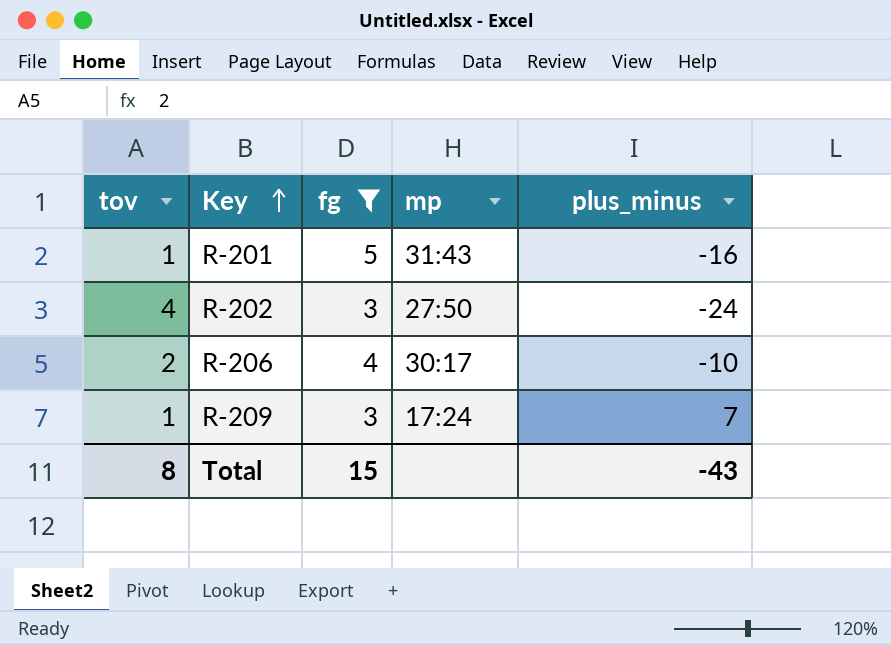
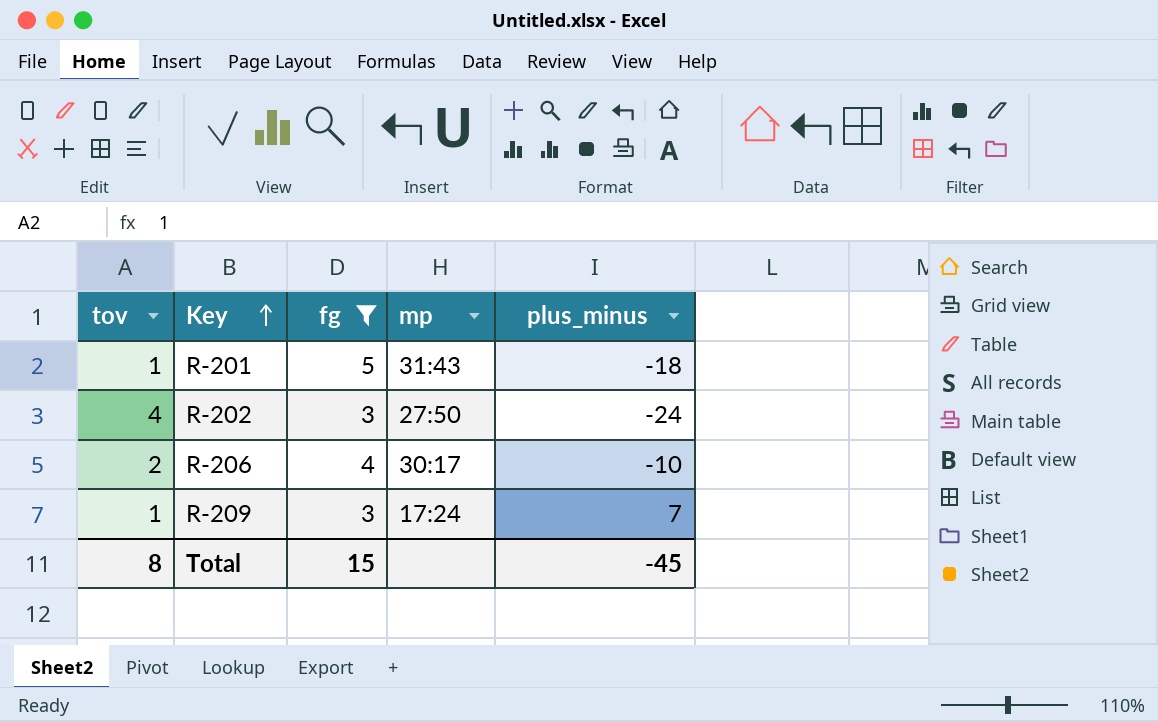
R-201 | plus_minus: -16 -> -18
Total | plus_minus: -43 -> -45

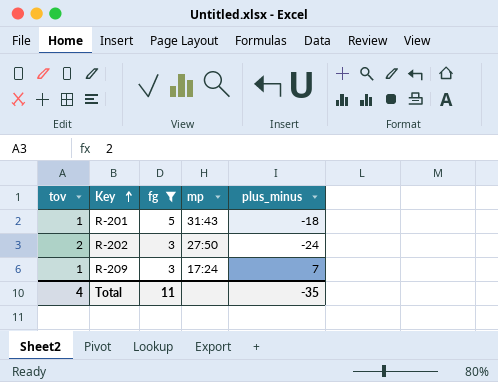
row R-206: 2 | 4 | 30:17 | -10 -> none
R-202 | tov: 4 -> 2
Total | tov: 8 -> 4
Total | fg: 15 -> 11
Total | plus_minus: -45 -> -35

